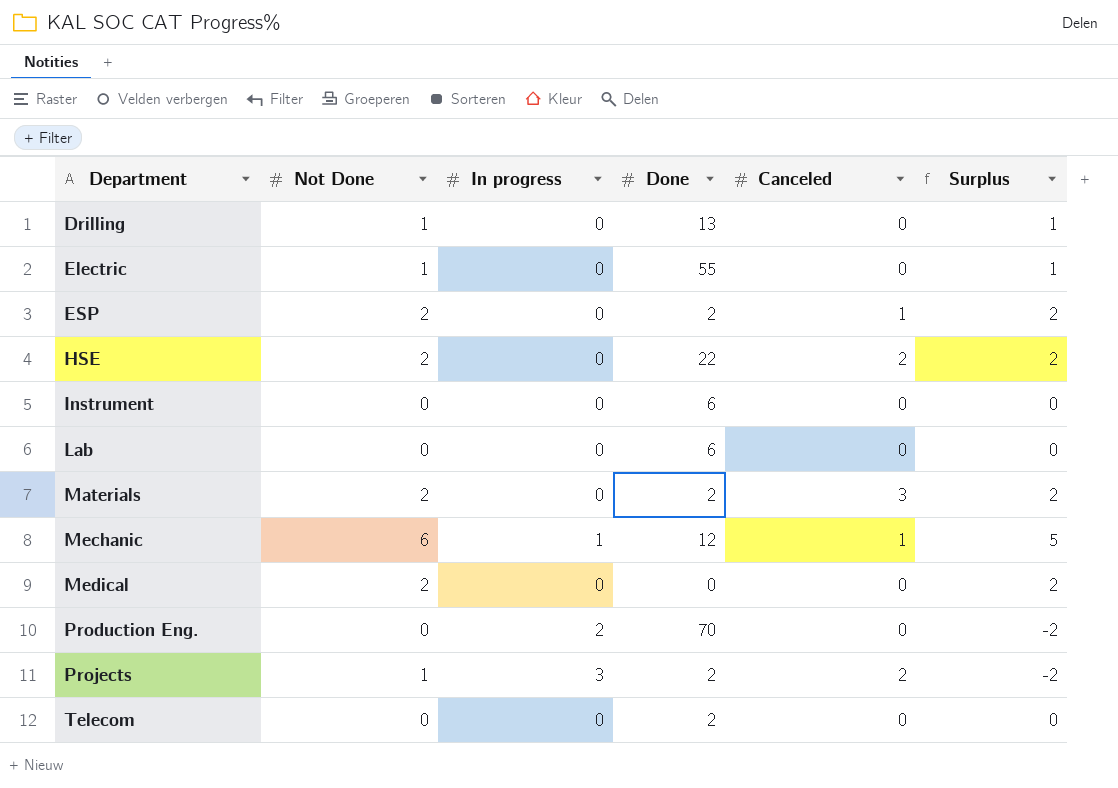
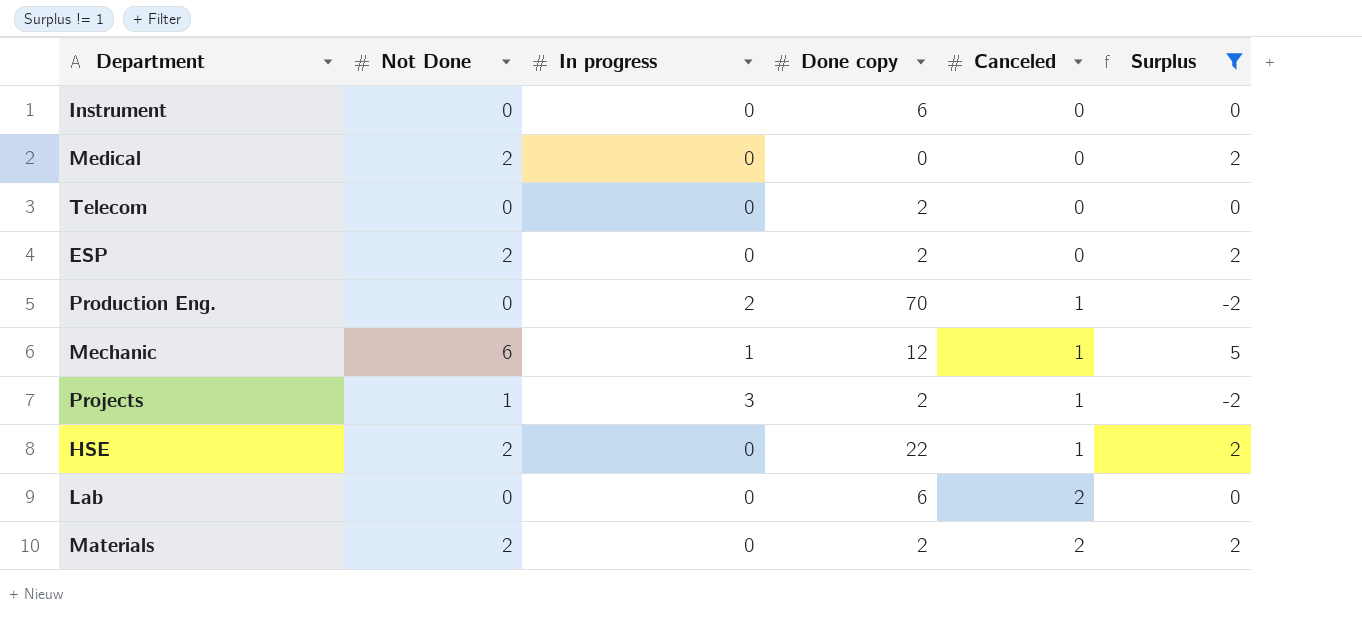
filter: none -> Surplus != 1
row order: Department ascending -> Canceled ascending
column name: Done -> Done copy
ESP | Canceled: 1 -> 0
Production Eng. | Canceled: 0 -> 1
Projects | Canceled: 2 -> 1
HSE | Canceled: 2 -> 1
Lab | Canceled: 0 -> 2
Materials | Canceled: 3 -> 2

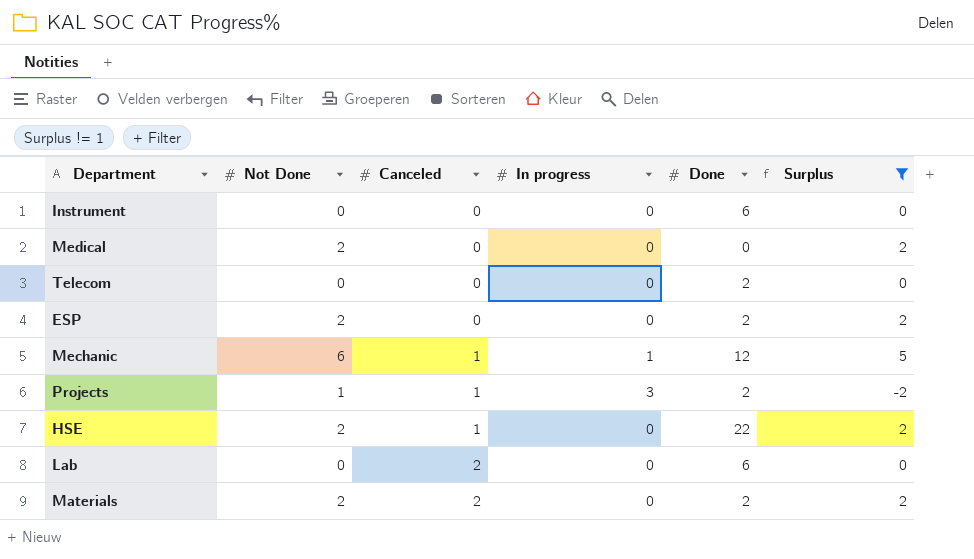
column Canceled | position: 5 -> 3
column name: Done copy -> Done
row Production Eng.: 0 | 2 | 70 | 1 | -2 -> none

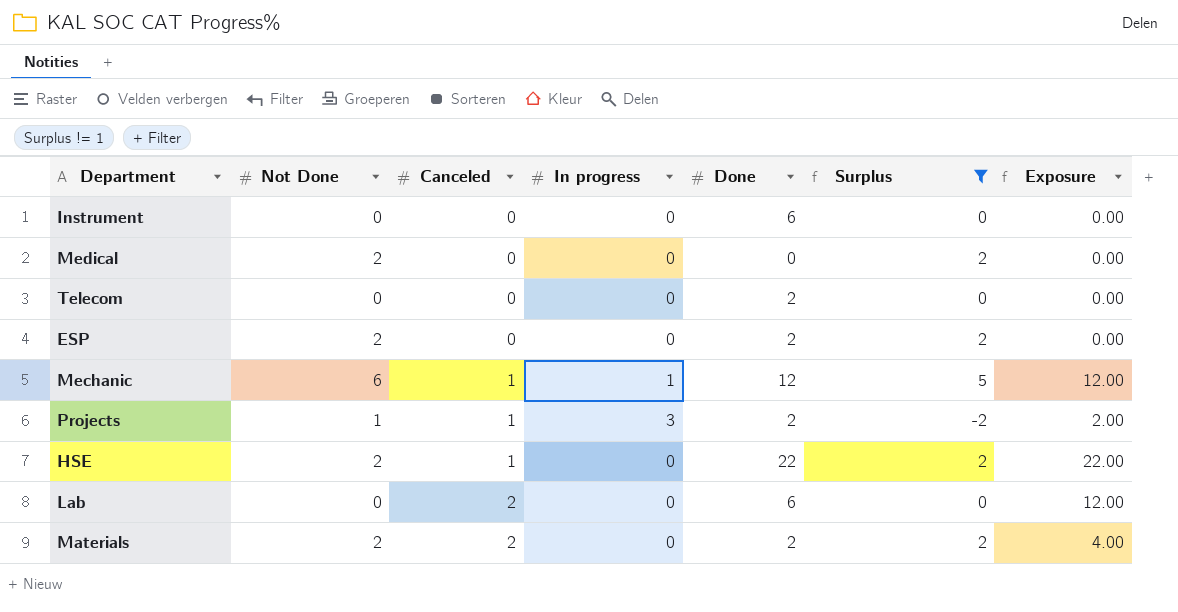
column Exposure | formula: none -> [Canceled] * [Done]

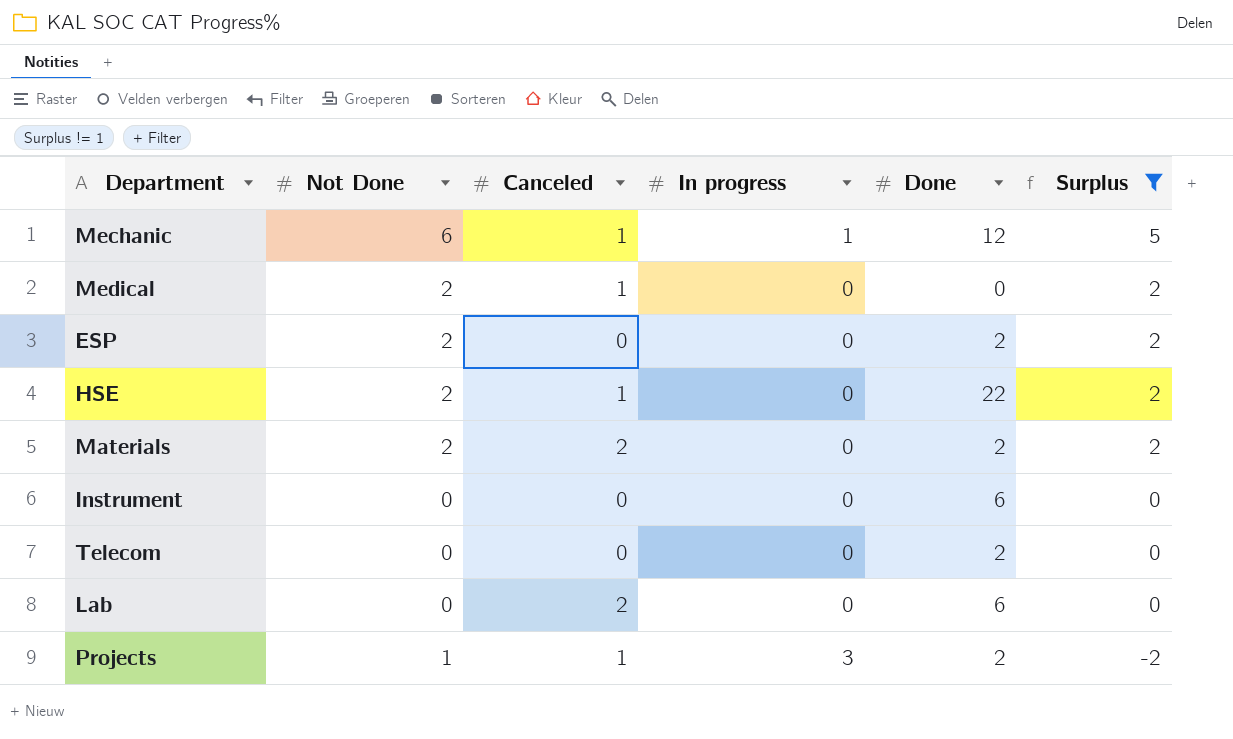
row order: Canceled ascending -> Surplus descending
column Exposure | formula: [Canceled] * [Done] -> none
Medical | Canceled: 0 -> 1

